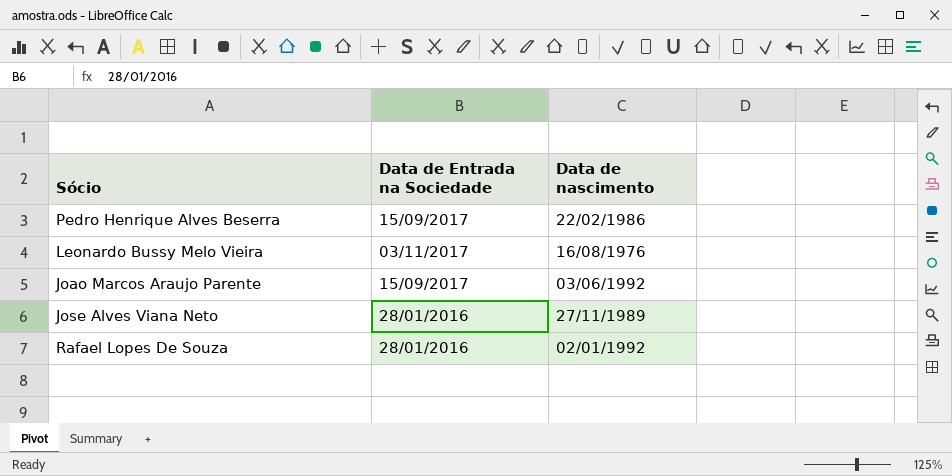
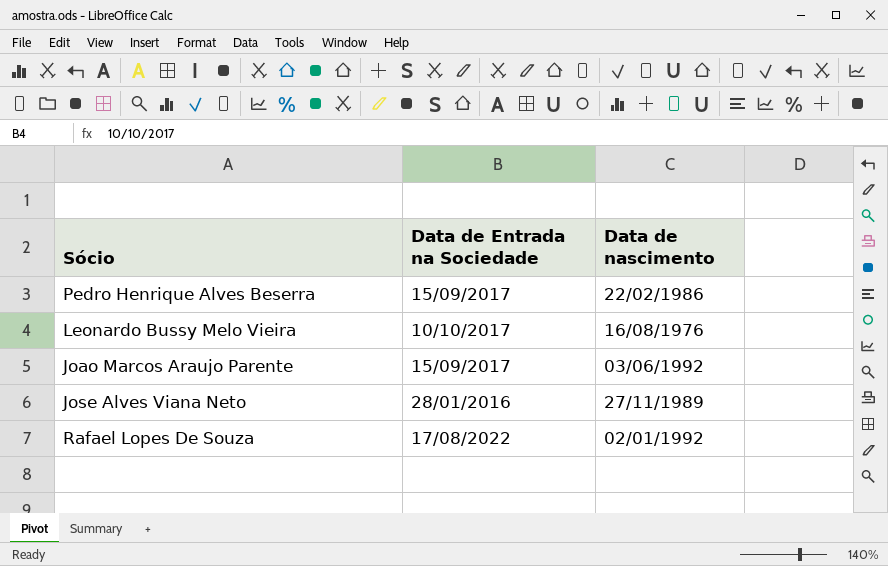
Leonardo Bussy Melo Vieira | Data de Entrada na Sociedade: 03/11/2017 -> 10/10/2017
Rafael Lopes De Souza | Data de Entrada na Sociedade: 28/01/2016 -> 17/08/2022

